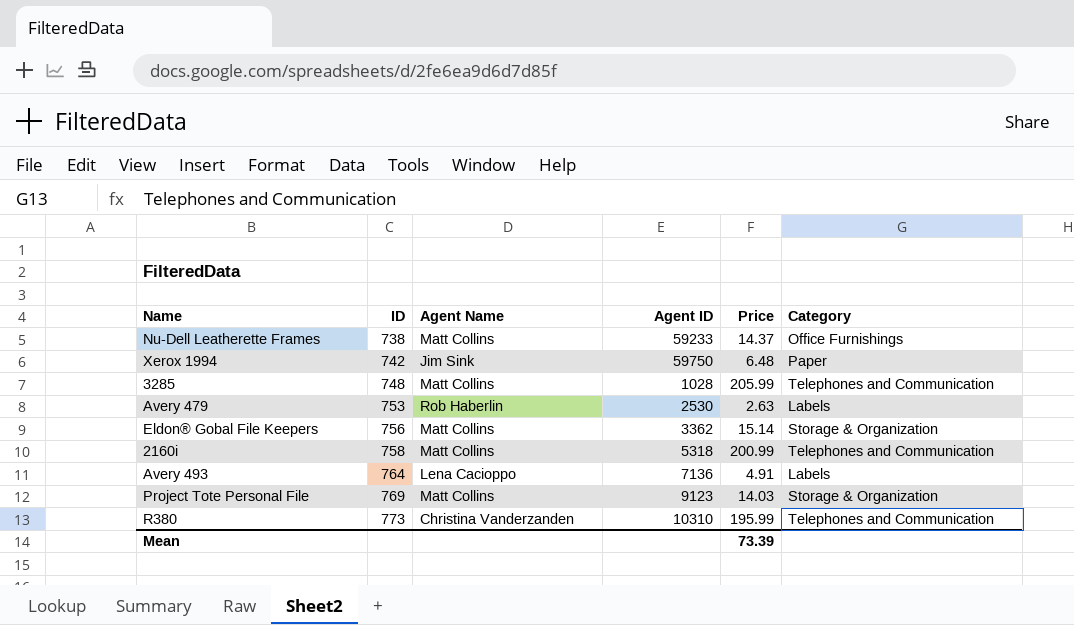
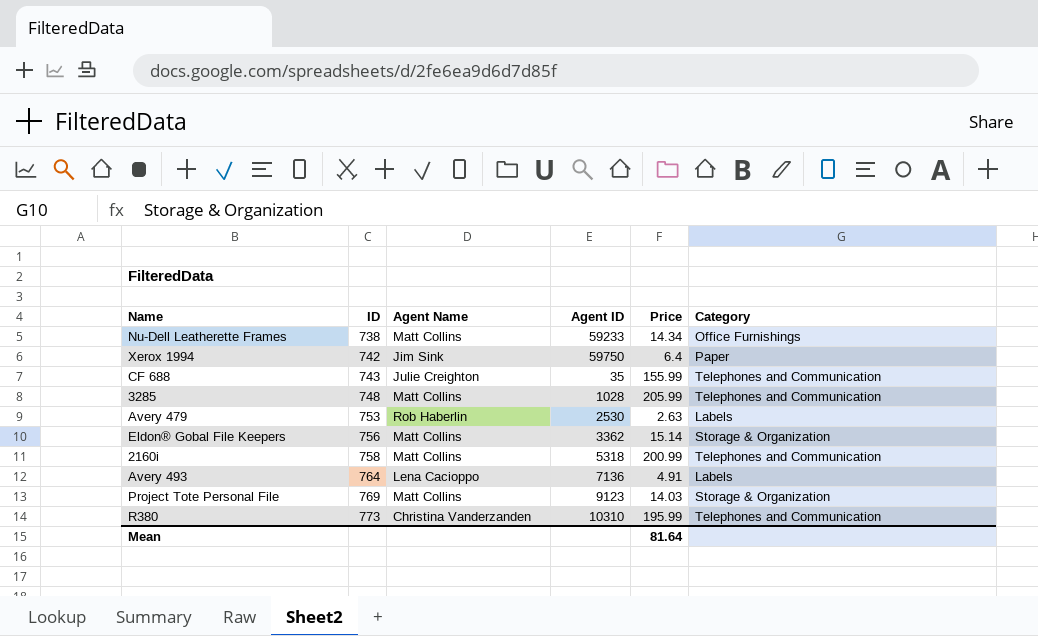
Nu-Dell Leatherette Frames | Price: 14.37 -> 14.34
Xerox 1994 | Price: 6.48 -> 6.4
row CF 688: none -> 743 | Julie Creighton | 35 | 155.99 | Telephones and Communication
Mean | Price: 73.39 -> 81.64

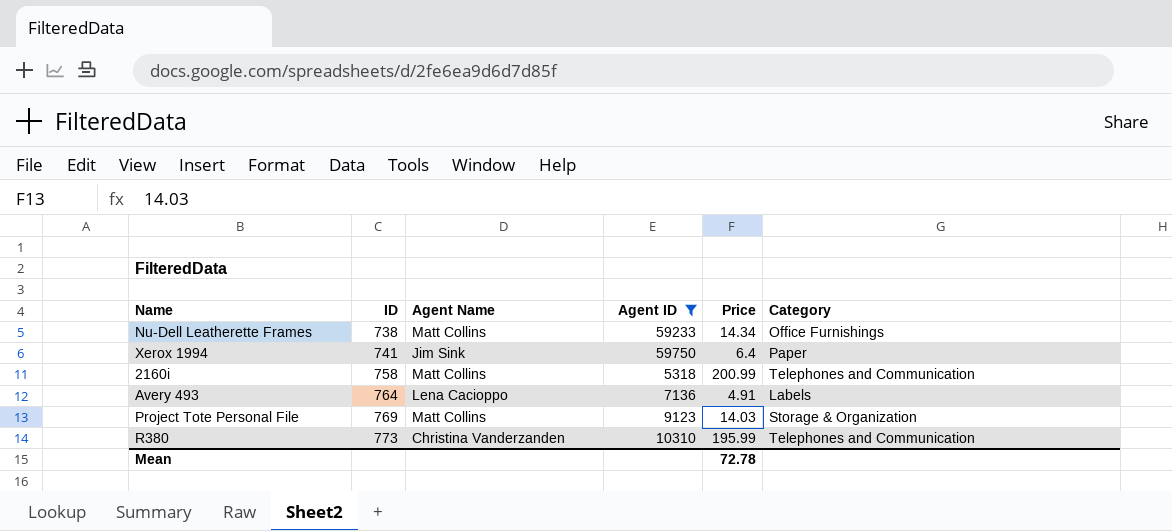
filter: none -> Agent ID >= 5318
Xerox 1994 | ID: 742 -> 741
Mean | Price: 81.64 -> 72.78

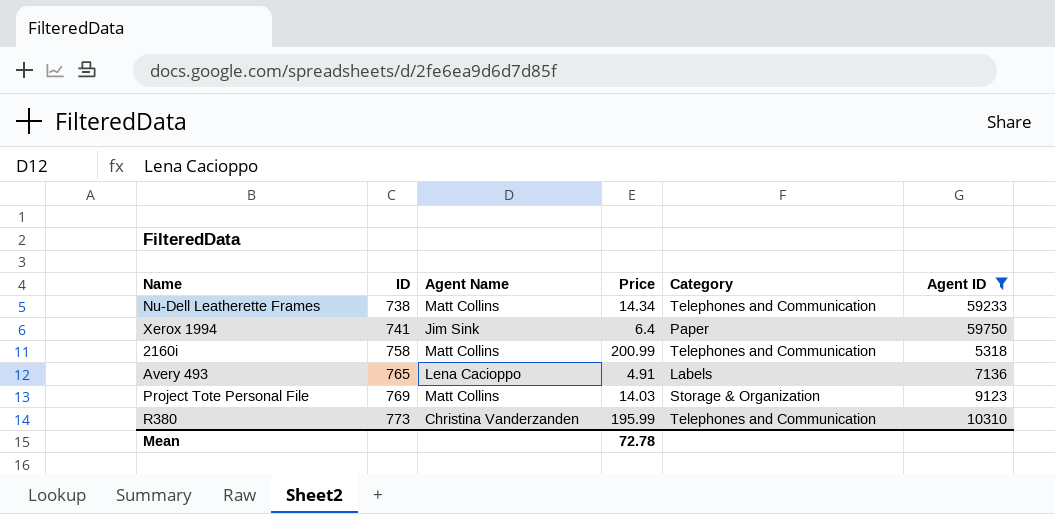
column Agent ID | position: 4 -> 6
Nu-Dell Leatherette Frames | Category: Office Furnishings -> Telephones and Communication
Avery 493 | ID: 764 -> 765

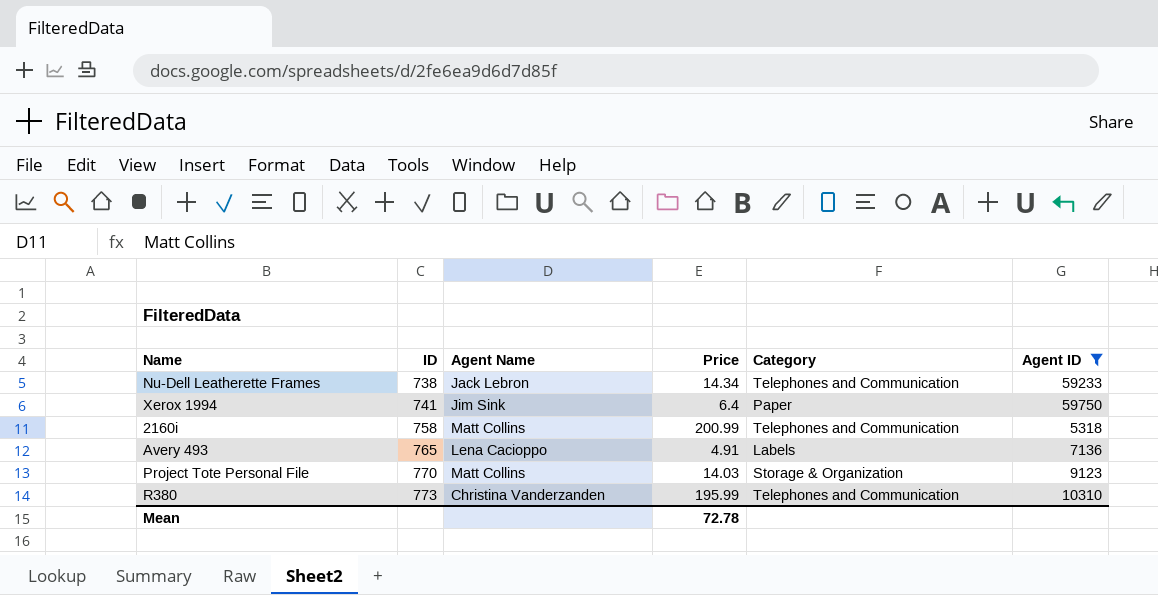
Nu-Dell Leatherette Frames | Agent Name: Matt Collins -> Jack Lebron
Project Tote Personal File | ID: 769 -> 770

